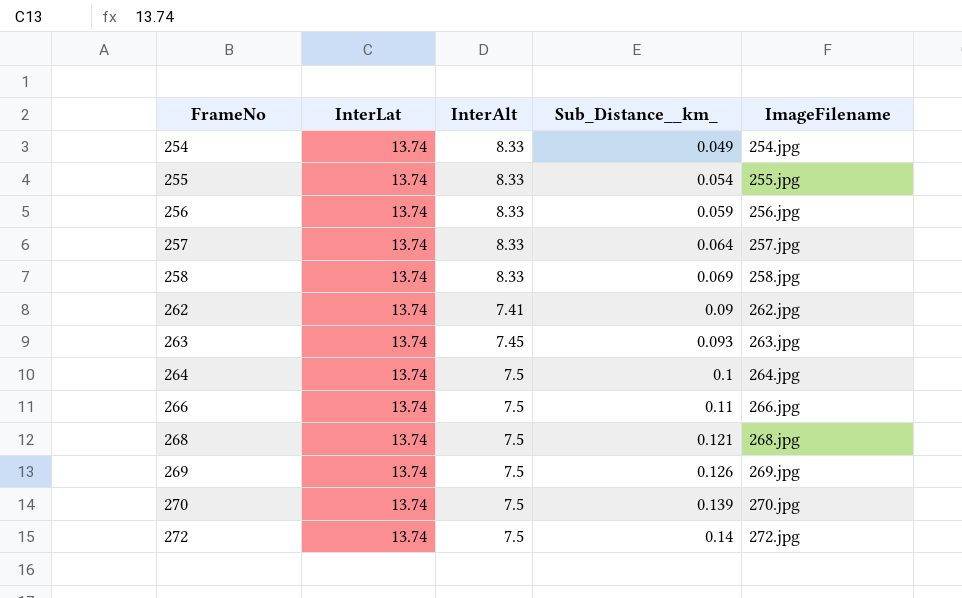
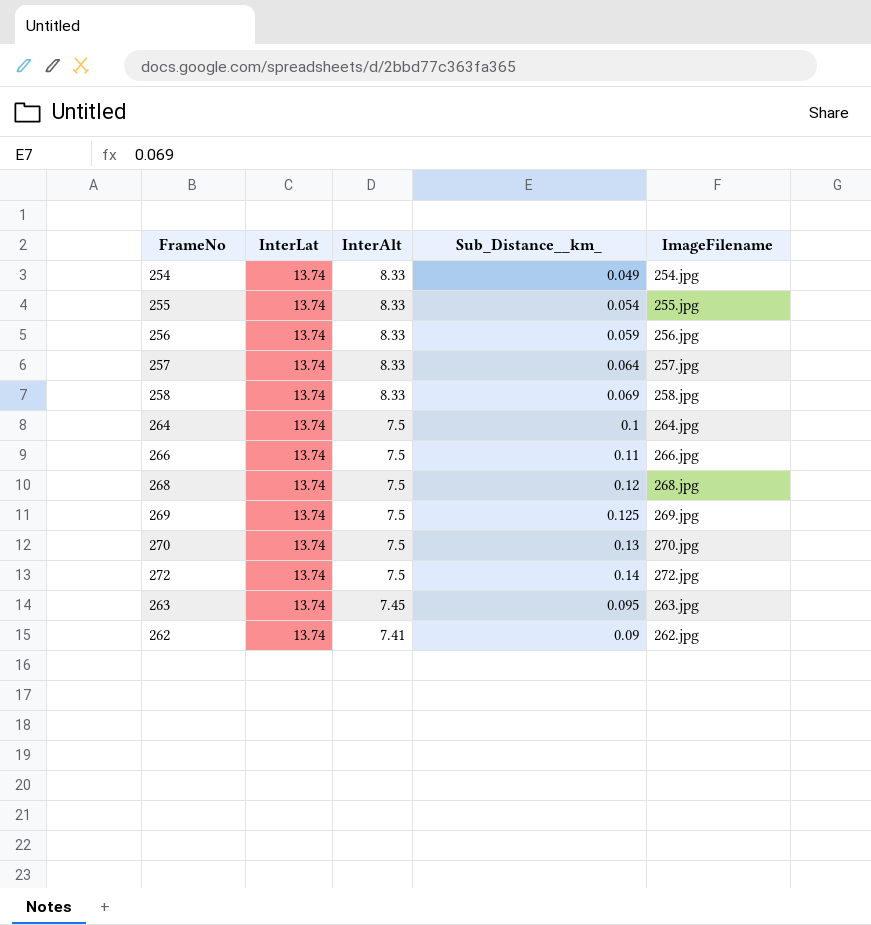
row order: FrameNo ascending -> InterAlt descending
268 | Sub_Distance__km_: 0.121 -> 0.12
269 | Sub_Distance__km_: 0.126 -> 0.125
270 | Sub_Distance__km_: 0.139 -> 0.13
263 | Sub_Distance__km_: 0.093 -> 0.095

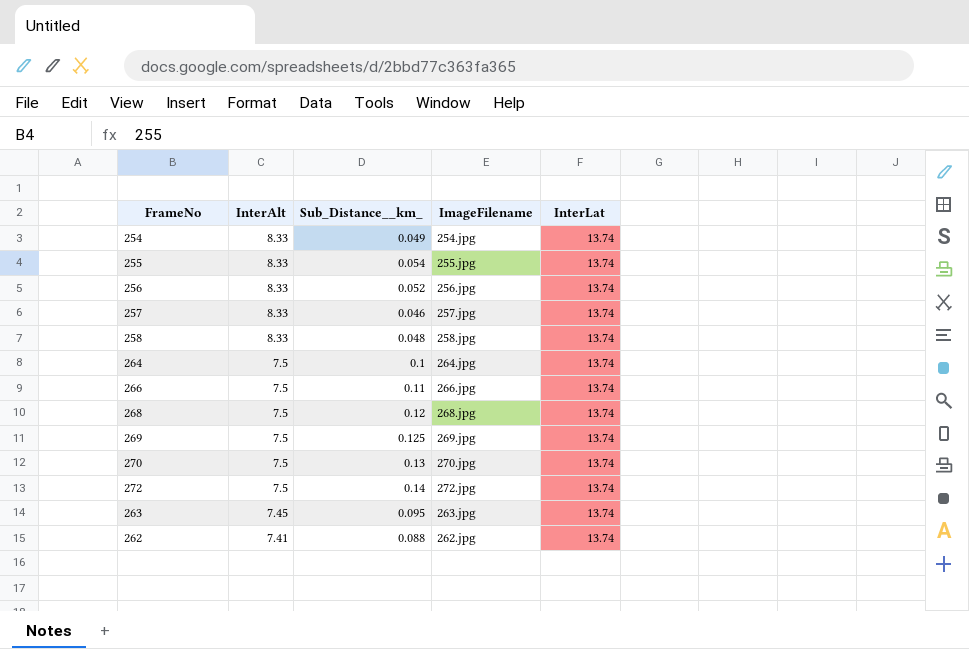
column InterLat | position: 2 -> 5
256 | Sub_Distance__km_: 0.059 -> 0.052
257 | Sub_Distance__km_: 0.064 -> 0.046
258 | Sub_Distance__km_: 0.069 -> 0.048
262 | Sub_Distance__km_: 0.09 -> 0.088

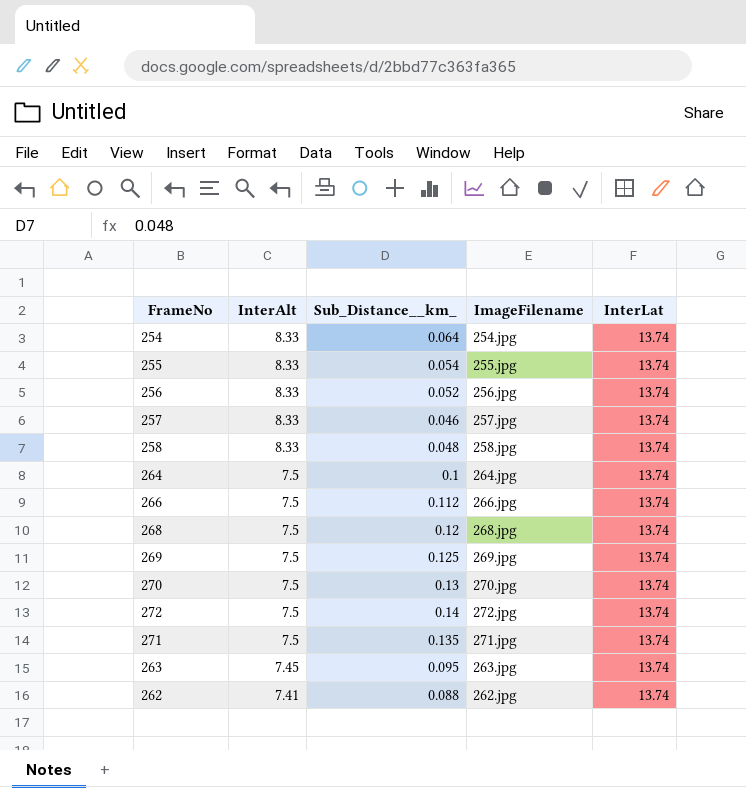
254 | Sub_Distance__km_: 0.049 -> 0.064
266 | Sub_Distance__km_: 0.11 -> 0.112
row 271: none -> 7.5 | 0.135 | 271.jpg | 13.74

